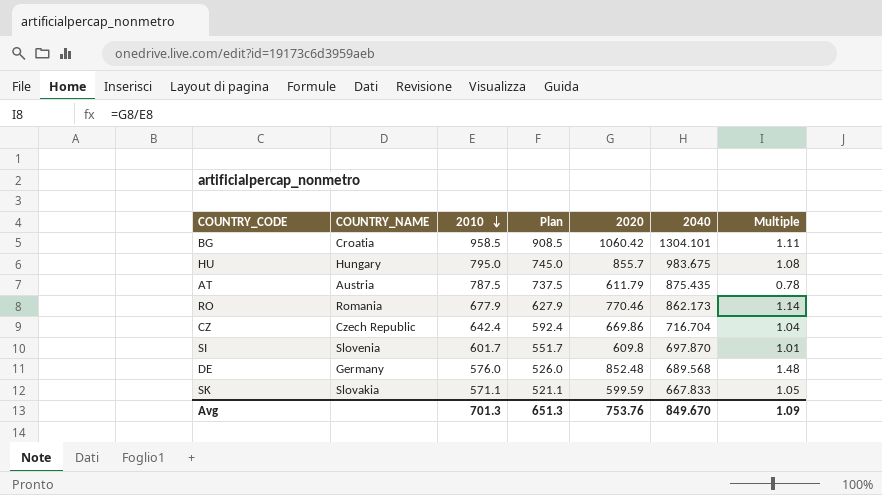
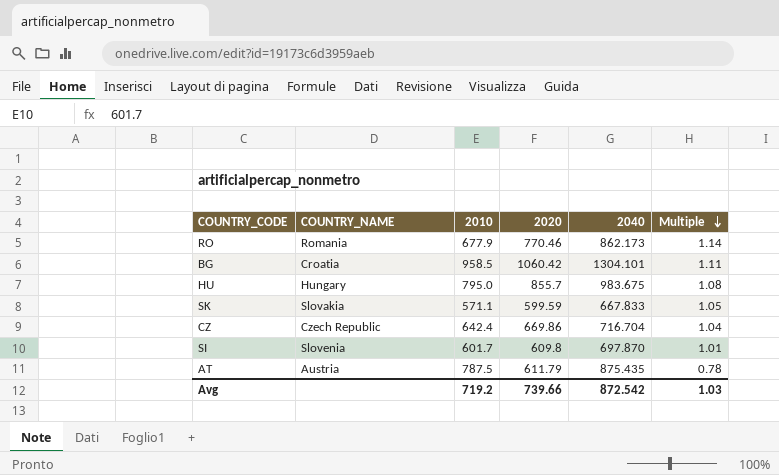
row order: 2010 descending -> Multiple descending
column Plan | formula: [2010] - 50 -> none
row DE: Germany | 576.0 | 526.0 | 852.48 | 689.568 | 1.48 -> none
Avg | 2010: 701.3 -> 719.2
Avg | 2020: 753.76 -> 739.66
Avg | 2040: 849.670 -> 872.542
Avg | Multiple: 1.09 -> 1.03

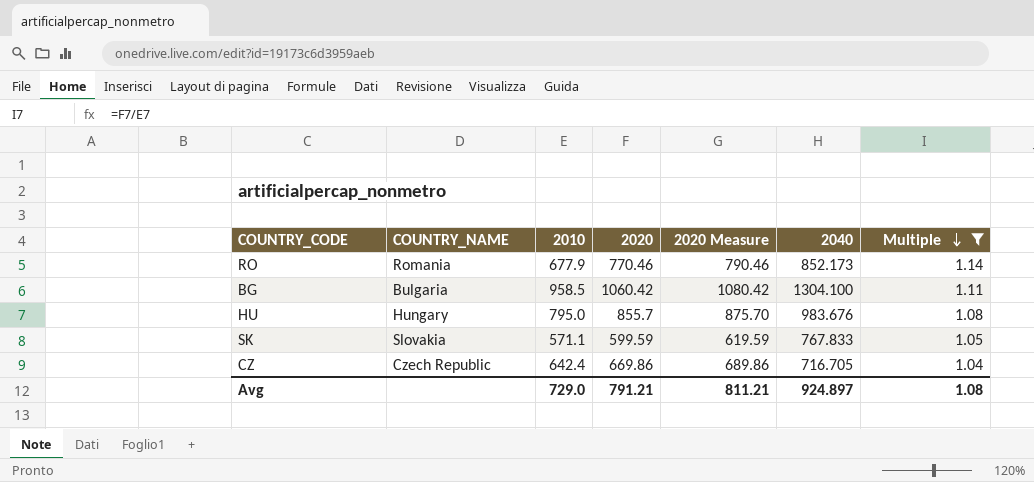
filter: none -> Multiple >= 1.04
column 2020 Measure | formula: none -> [2020] + 20
RO | 2040: 862.173 -> 852.173
BG | COUNTRY_NAME: Croatia -> Bulgaria
BG | 2040: 1304.101 -> 1304.100
HU | 2040: 983.675 -> 983.676
SK | 2040: 667.833 -> 767.833
CZ | 2040: 716.704 -> 716.705
Avg | 2010: 719.2 -> 729.0
Avg | 2020: 739.66 -> 791.21
Avg | 2040: 872.542 -> 924.897
Avg | Multiple: 1.03 -> 1.08

